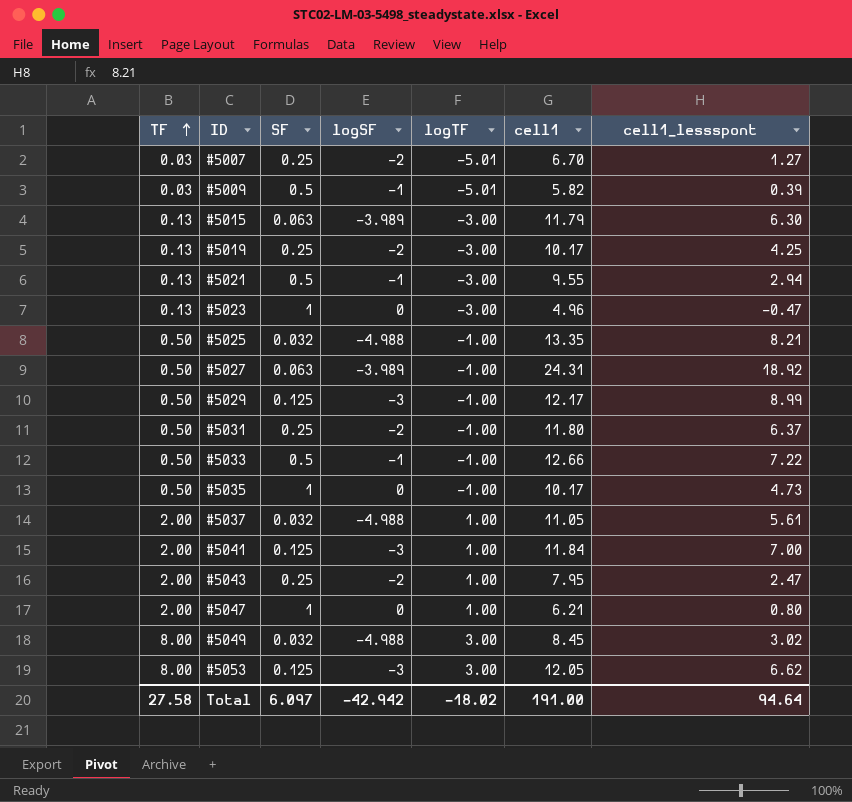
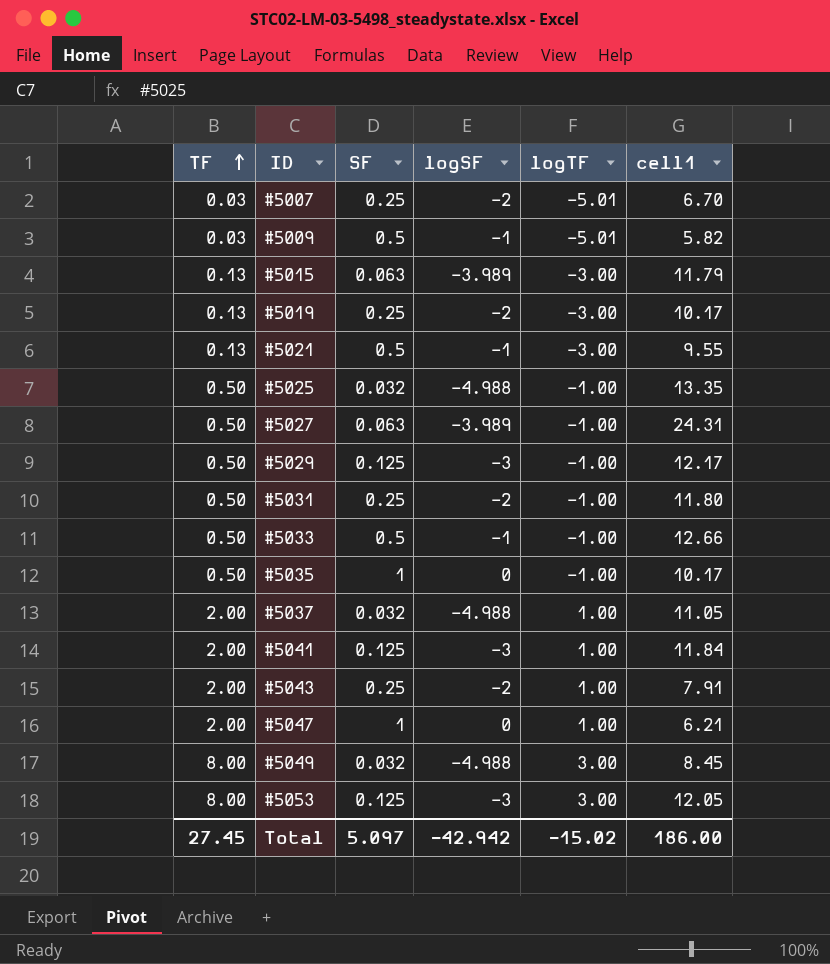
column cell1_lessspont | position: 7 -> none
row #5023: 0.13 | 1 | 0 | -3.00 | 4.96 | -0.47 -> none
#5043 | cell1: 7.95 -> 7.91
Total | TF: 27.58 -> 27.45
Total | SF: 6.097 -> 5.097
Total | logTF: -18.02 -> -15.02
Total | cell1: 191.00 -> 186.00

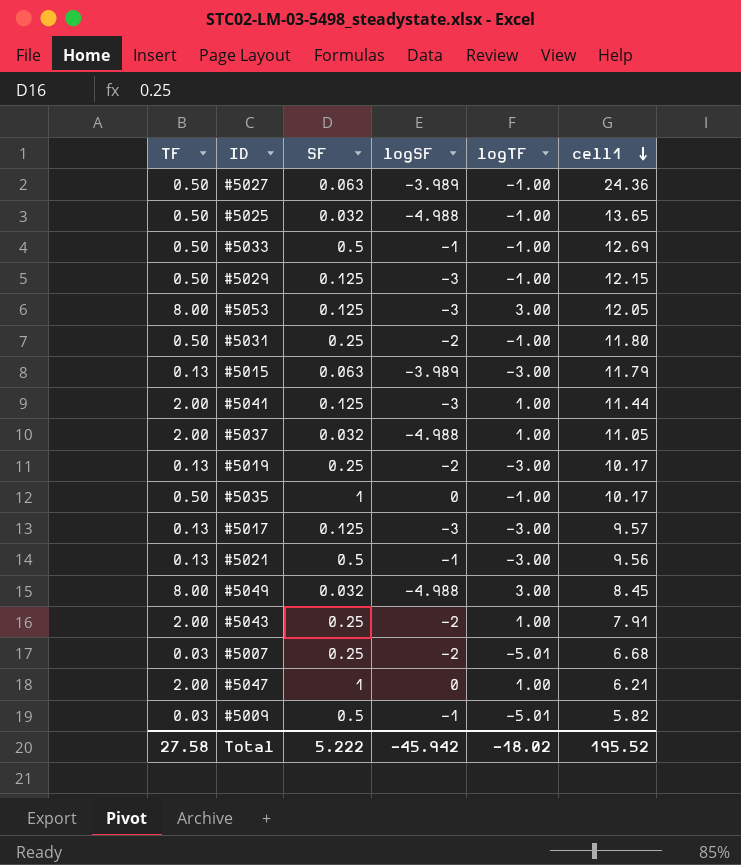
row order: TF ascending -> cell1 descending
#5027 | cell1: 24.31 -> 24.36
#5025 | cell1: 13.35 -> 13.65
#5033 | cell1: 12.66 -> 12.69
#5029 | cell1: 12.17 -> 12.15
#5041 | cell1: 11.84 -> 11.44
row #5017: none -> 0.13 | 0.125 | -3 | -3.00 | 9.57
#5021 | cell1: 9.55 -> 9.56
#5007 | cell1: 6.70 -> 6.68
Total | TF: 27.45 -> 27.58
Total | SF: 5.097 -> 5.222
Total | logSF: -42.942 -> -45.942
Total | logTF: -15.02 -> -18.02
Total | cell1: 186.00 -> 195.52

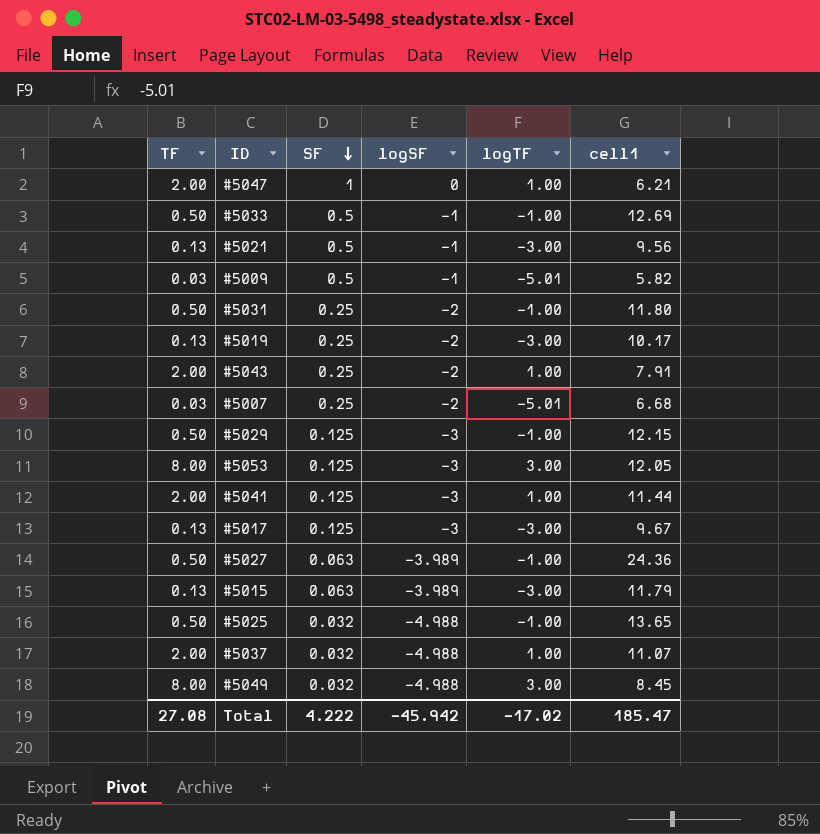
row order: cell1 descending -> SF descending
row #5035: 0.50 | 1 | 0 | -1.00 | 10.17 -> none
#5017 | cell1: 9.57 -> 9.67
#5037 | cell1: 11.05 -> 11.07
Total | TF: 27.58 -> 27.08
Total | SF: 5.222 -> 4.222
Total | logTF: -18.02 -> -17.02
Total | cell1: 195.52 -> 185.47

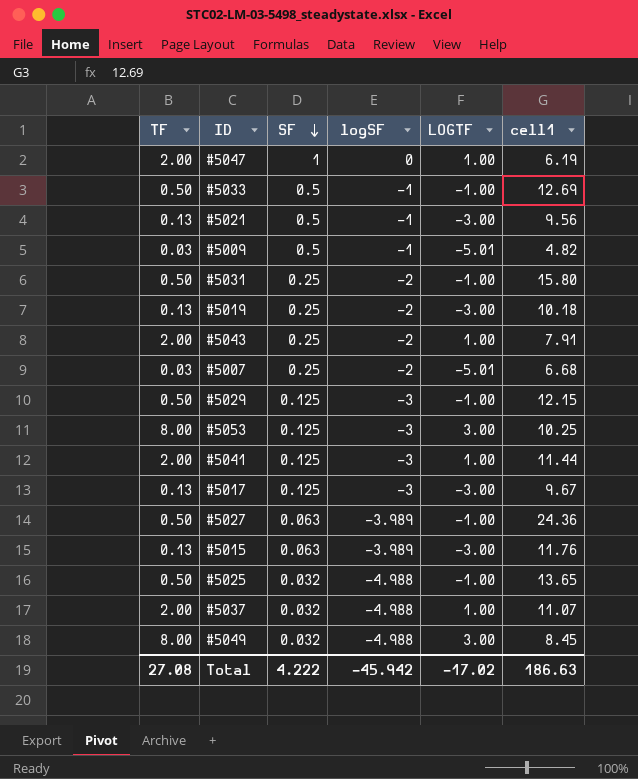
column name: logTF -> LOGTF
#5047 | cell1: 6.21 -> 6.19
#5009 | cell1: 5.82 -> 4.82
#5031 | cell1: 11.80 -> 15.80
#5019 | cell1: 10.17 -> 10.18
#5053 | cell1: 12.05 -> 10.25
#5015 | cell1: 11.79 -> 11.76
Total | cell1: 185.47 -> 186.63

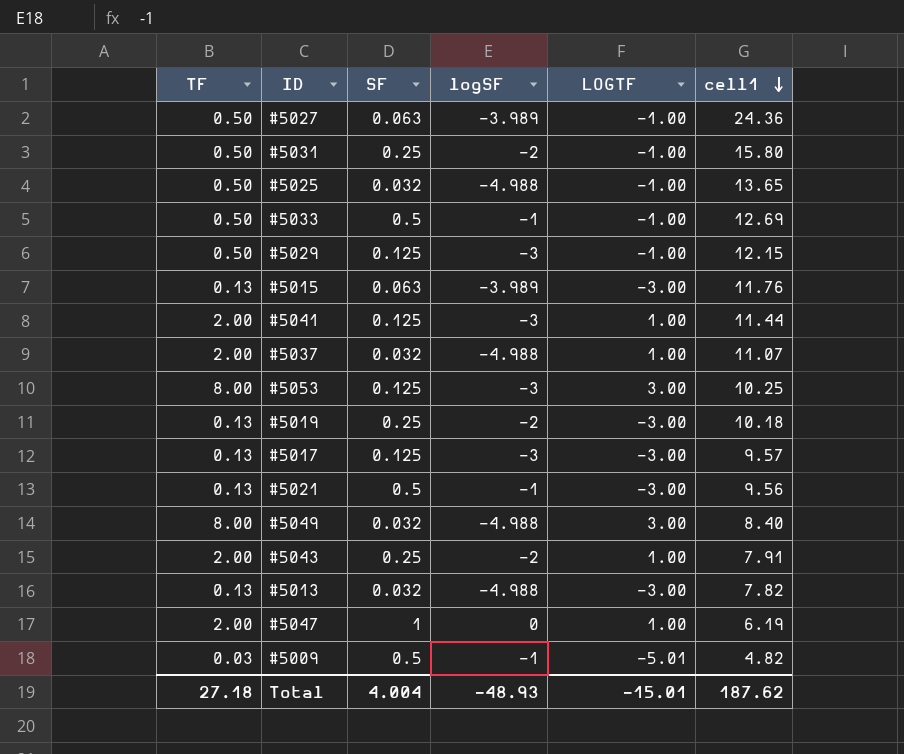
row order: SF descending -> cell1 descending
row #5007: 0.03 | 0.25 | -2 | -5.01 | 6.68 -> none
#5017 | cell1: 9.67 -> 9.57
#5049 | cell1: 8.45 -> 8.40
row #5013: none -> 0.13 | 0.032 | -4.988 | -3.00 | 7.82
Total | TF: 27.08 -> 27.18
Total | SF: 4.222 -> 4.004
Total | logSF: -45.942 -> -48.93
Total | LOGTF: -17.02 -> -15.01
Total | cell1: 186.63 -> 187.62

